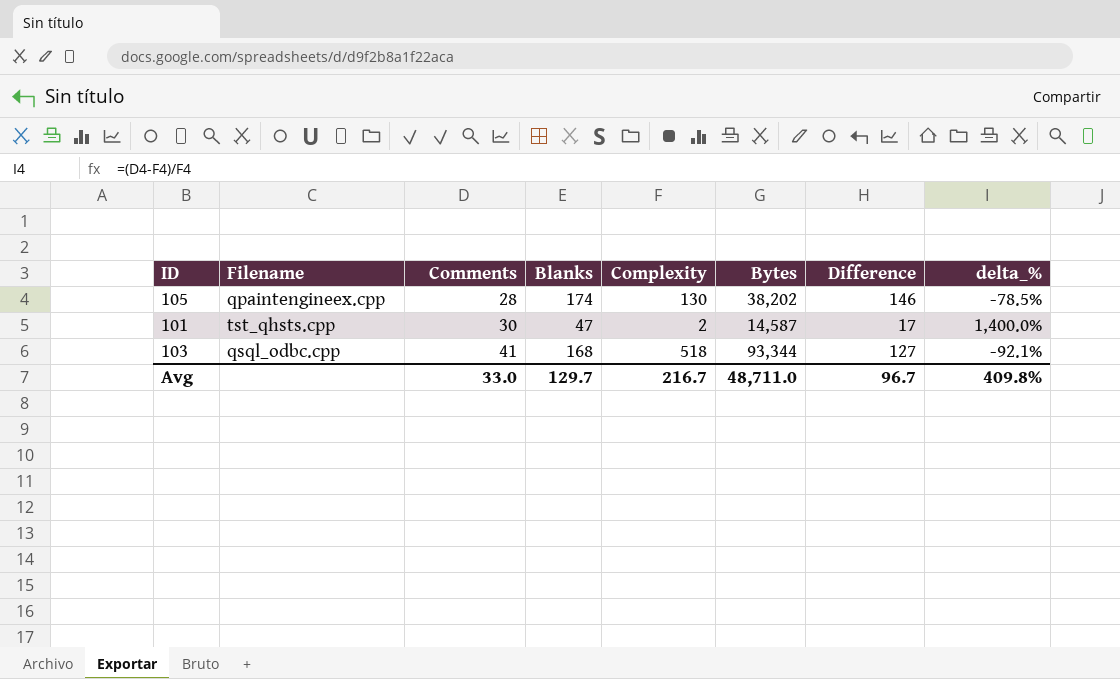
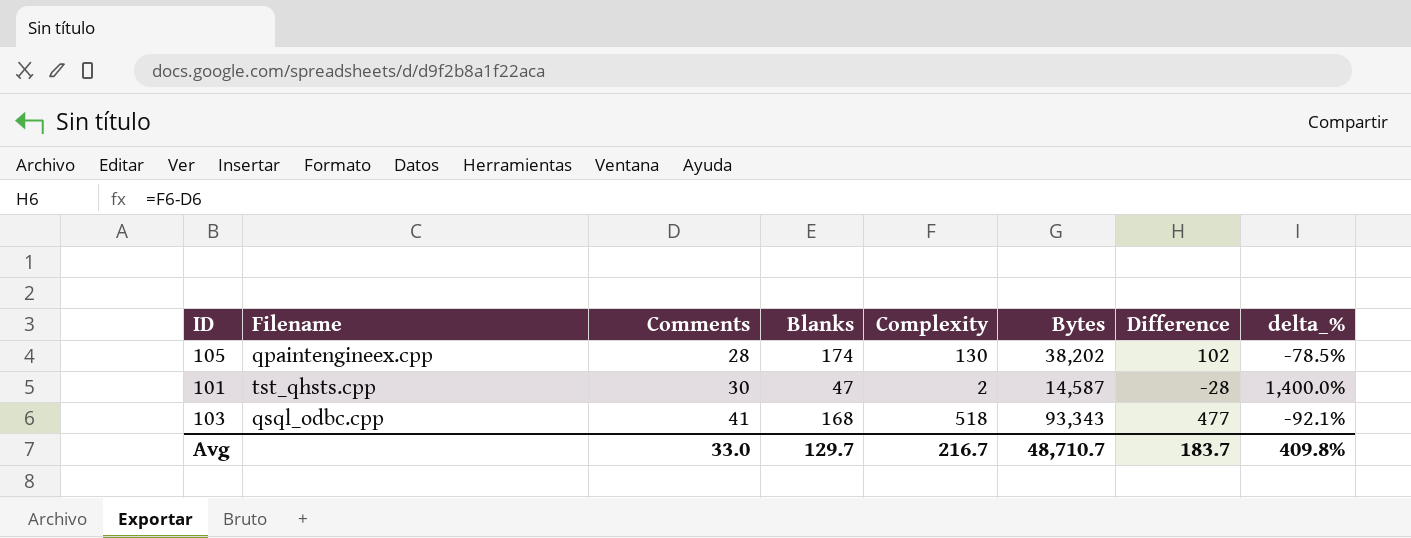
column Difference | formula: [Blanks] - [Comments] -> [Complexity] - [Comments]
103 | Bytes: 93,344 -> 93,343
Avg | Bytes: 48,711.0 -> 48,710.7
Avg | Difference: 96.7 -> 183.7

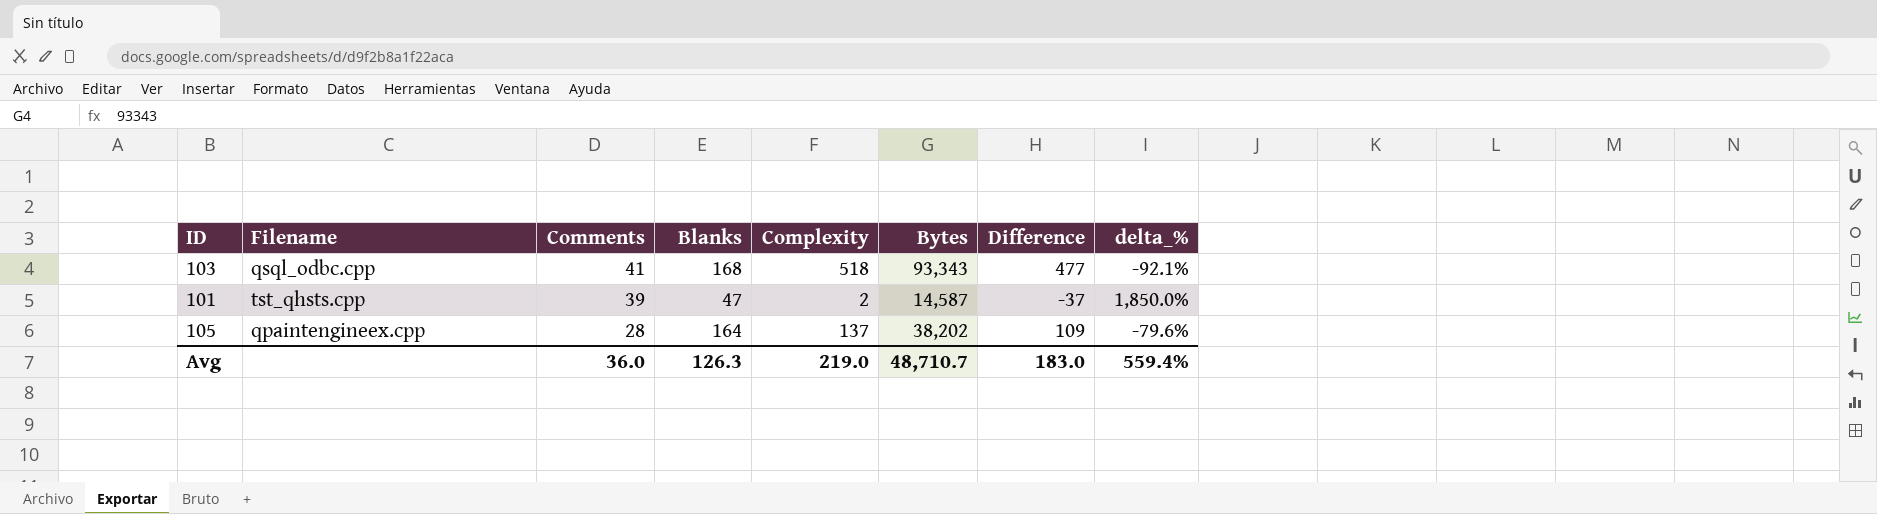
row order: Comments ascending -> Comments descending
101 | Comments: 30 -> 39
101 | Difference: -28 -> -37
101 | delta_%: 1,400.0% -> 1,850.0%
105 | Blanks: 174 -> 164
105 | Complexity: 130 -> 137
105 | Difference: 102 -> 109
105 | delta_%: -78.5% -> -79.6%
Avg | Comments: 33.0 -> 36.0
Avg | Blanks: 129.7 -> 126.3
Avg | Complexity: 216.7 -> 219.0
Avg | Difference: 183.7 -> 183.0
Avg | delta_%: 409.8% -> 559.4%

